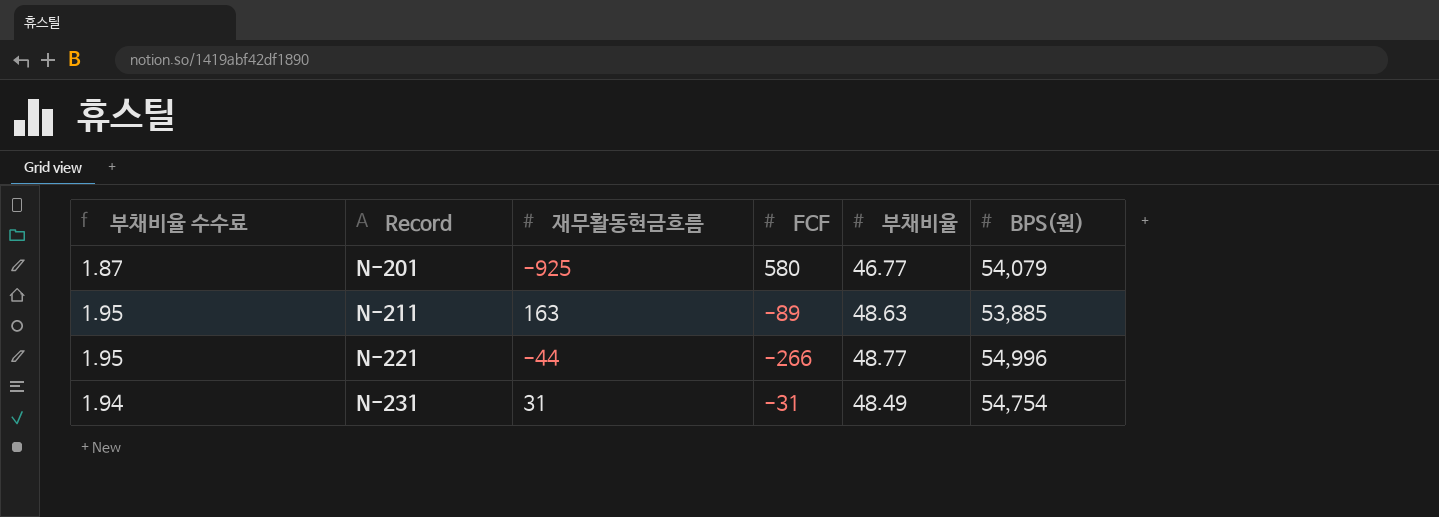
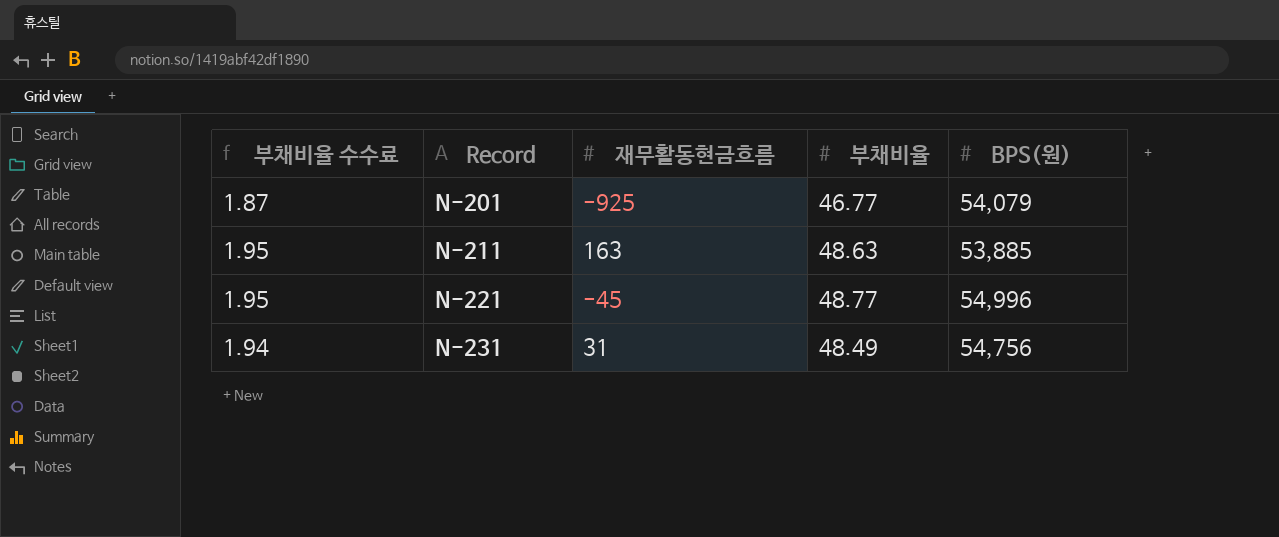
column FCF | position: 4 -> none
N-221 | 재무활동현금흐름: -44 -> -45
N-231 | BPS(원): 54,754 -> 54,756

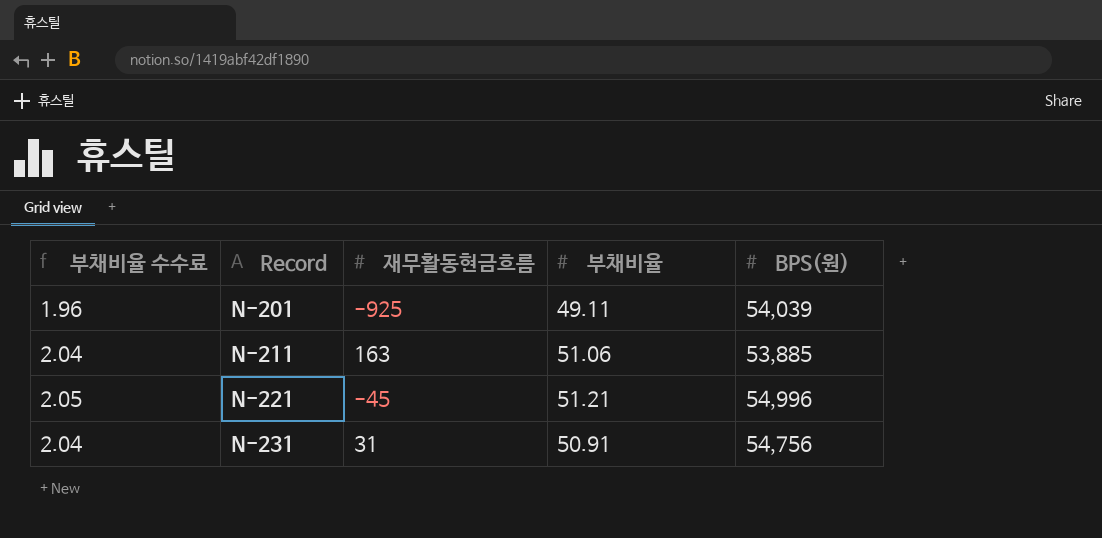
N-201 | 부채비율 수수료: 1.87 -> 1.96
N-201 | 부채비율: 46.77 -> 49.11
N-201 | BPS(원): 54,079 -> 54,039
N-211 | 부채비율 수수료: 1.95 -> 2.04
N-211 | 부채비율: 48.63 -> 51.06
N-221 | 부채비율 수수료: 1.95 -> 2.05
N-221 | 부채비율: 48.77 -> 51.21
N-231 | 부채비율 수수료: 1.94 -> 2.04
N-231 | 부채비율: 48.49 -> 50.91

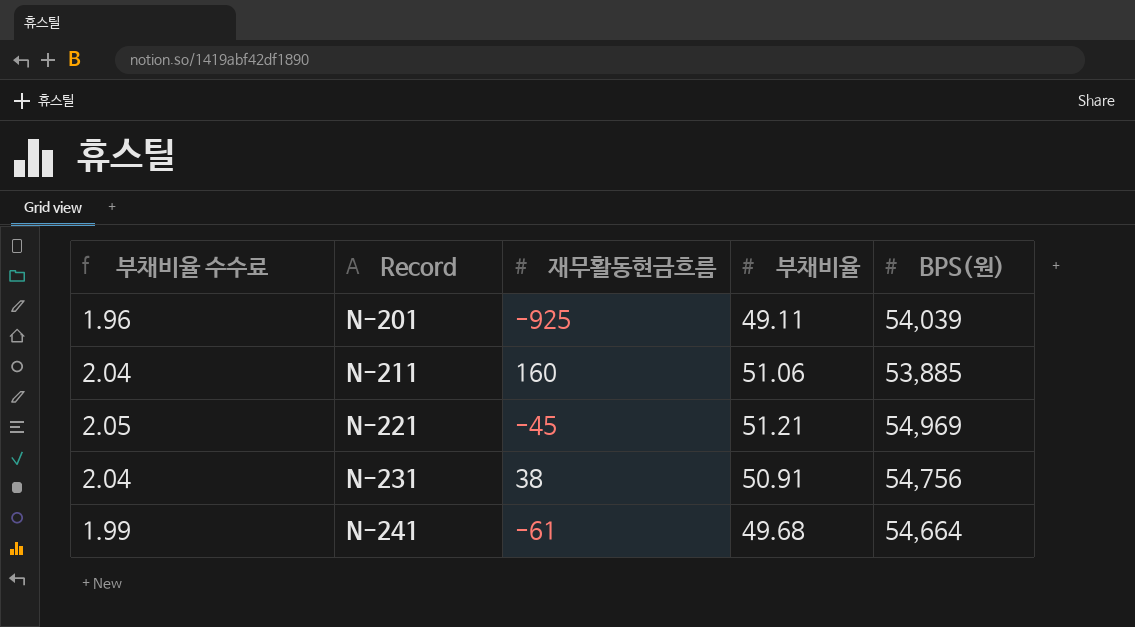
N-211 | 재무활동현금흐름: 163 -> 160
N-221 | BPS(원): 54,996 -> 54,969
N-231 | 재무활동현금흐름: 31 -> 38
row N-241: none -> 1.99 | -61 | 49.68 | 54,664

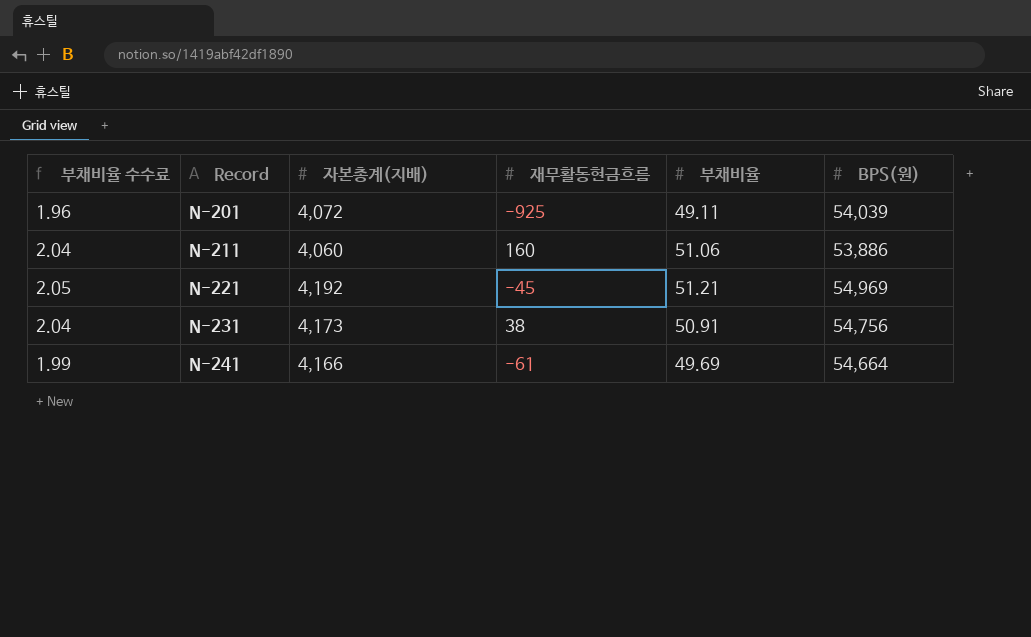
column 자본총계(지배) | position: none -> 3
N-211 | BPS(원): 53,885 -> 53,886
N-241 | 부채비율: 49.68 -> 49.69

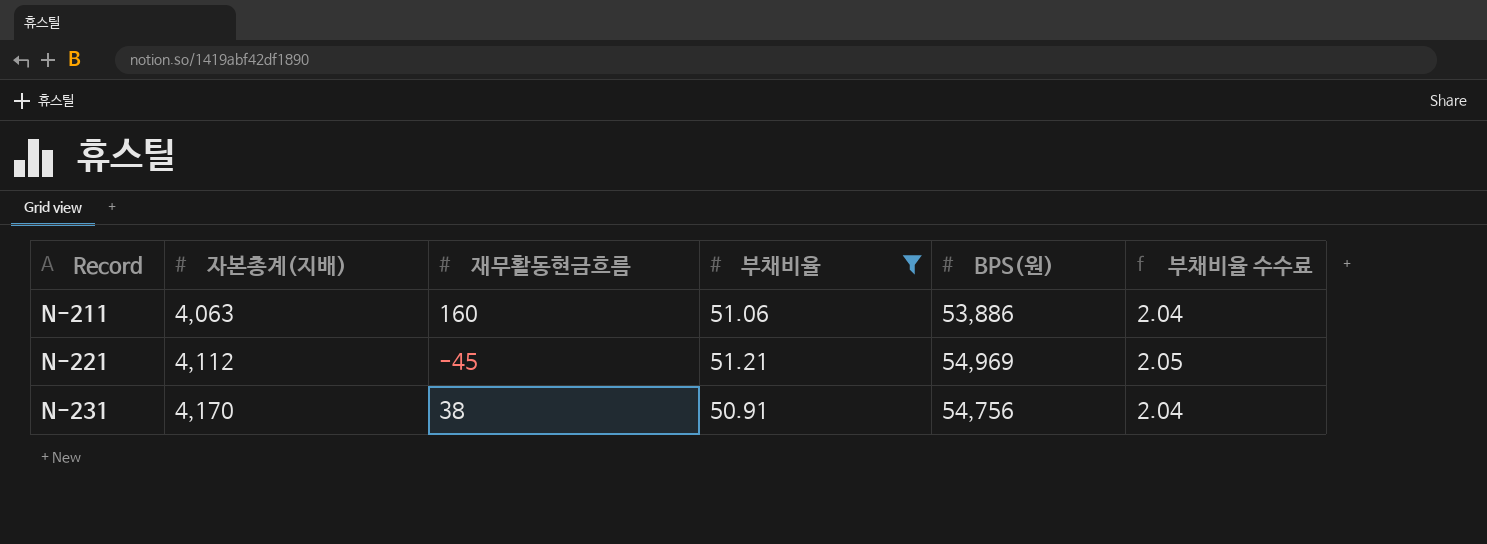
filter: none -> 부채비율 >= 50.91
column 부채비율 수수료 | position: 1 -> 6
N-211 | 자본총계(지배): 4,060 -> 4,063
N-221 | 자본총계(지배): 4,192 -> 4,112
N-231 | 자본총계(지배): 4,173 -> 4,170

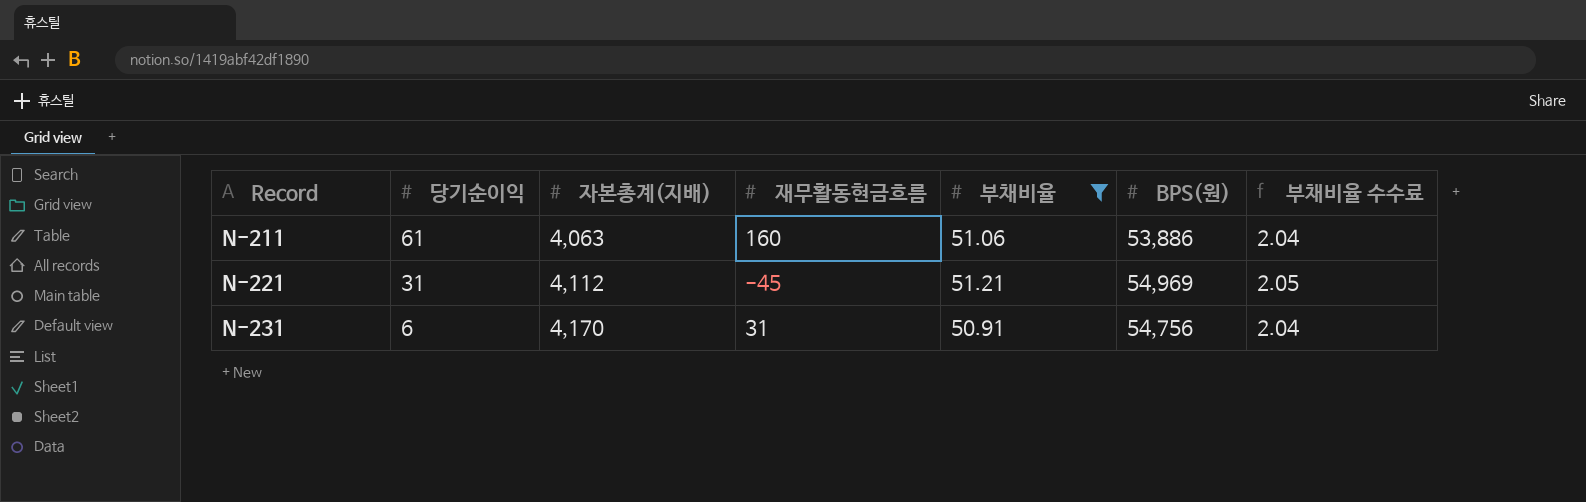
column 당기순이익 | position: none -> 2
N-231 | 재무활동현금흐름: 38 -> 31

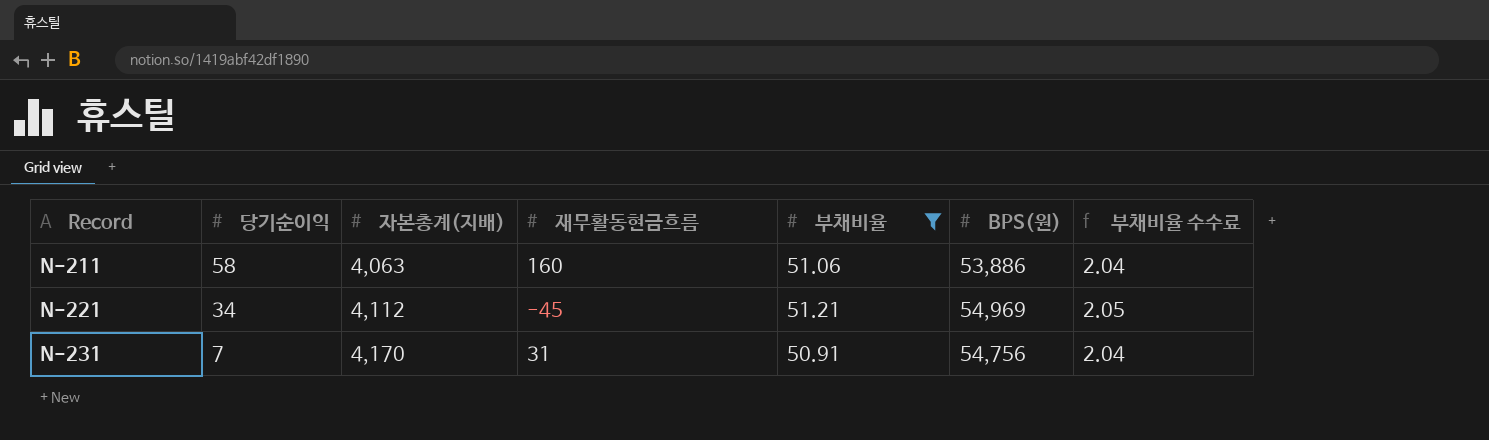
N-211 | 당기순이익: 61 -> 58
N-221 | 당기순이익: 31 -> 34
N-231 | 당기순이익: 6 -> 7

